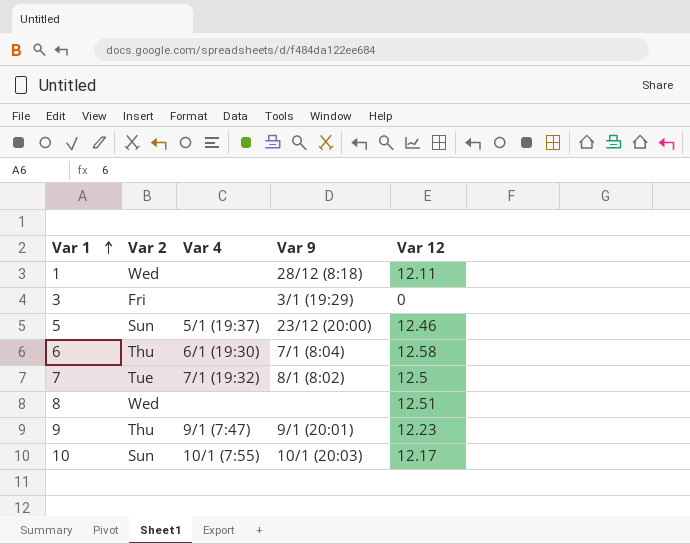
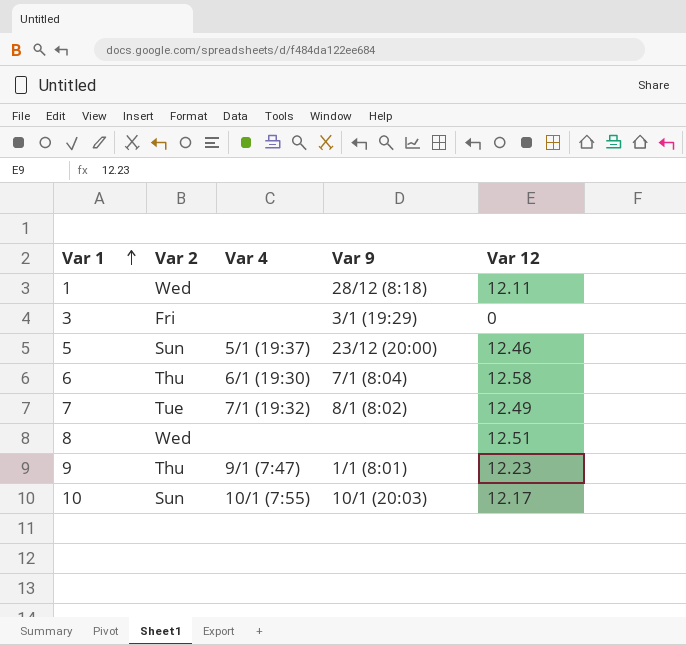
7 | Var 12: 12.5 -> 12.49
9 | Var 9: 9/1 (20:01) -> 1/1 (8:01)

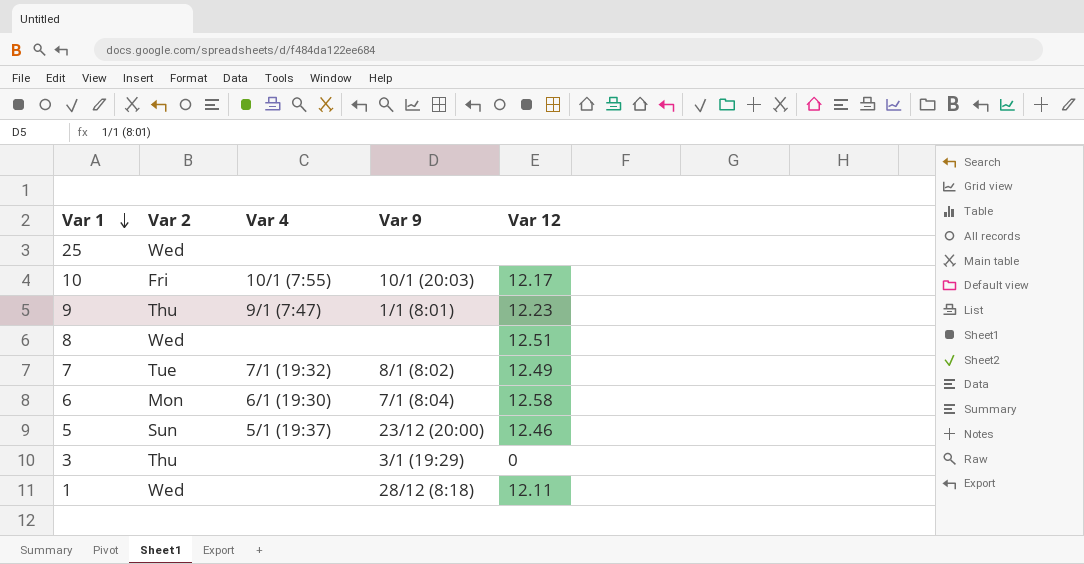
row order: Var 1 ascending -> Var 1 descending
row 25: none -> Wed | none | none | none
10 | Var 2: Sun -> Fri
6 | Var 2: Thu -> Mon
3 | Var 2: Fri -> Thu

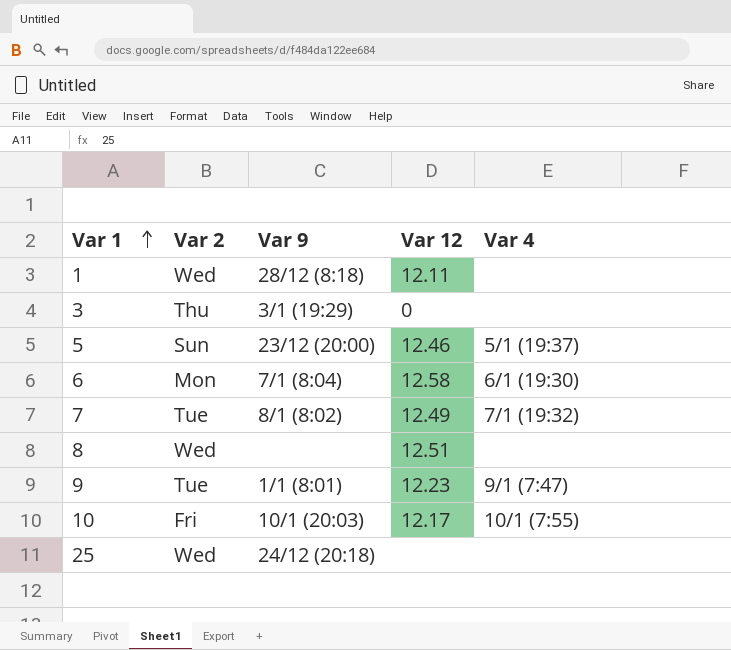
row order: Var 1 descending -> Var 1 ascending
column Var 4 | position: 3 -> 5
9 | Var 2: Thu -> Tue
25 | Var 9: none -> 24/12 (20:18)

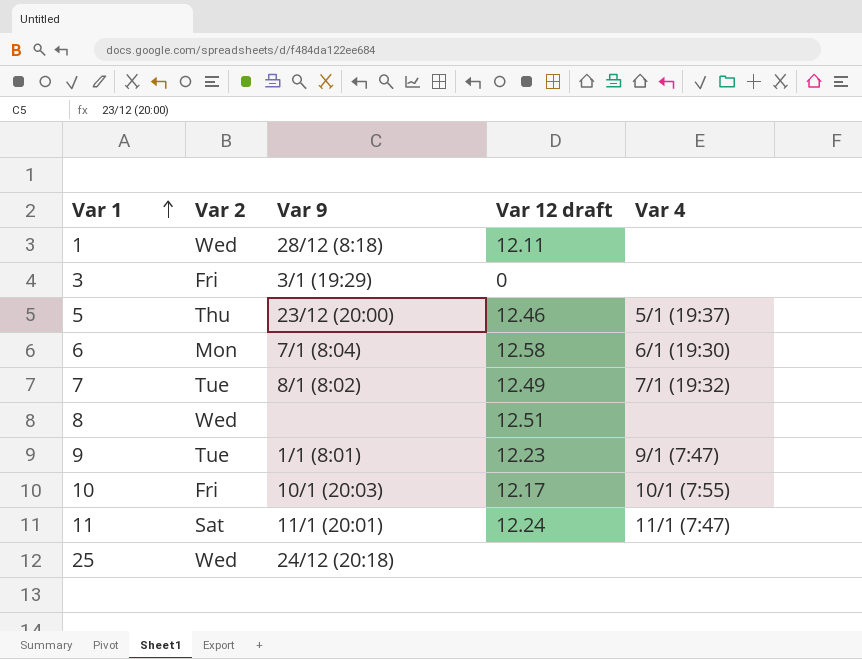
column name: Var 12 -> Var 12 draft
3 | Var 2: Thu -> Fri
5 | Var 2: Sun -> Thu
row 11: none -> Sat | 11/1 (20:01) | 12.24 | 11/1 (7:47)

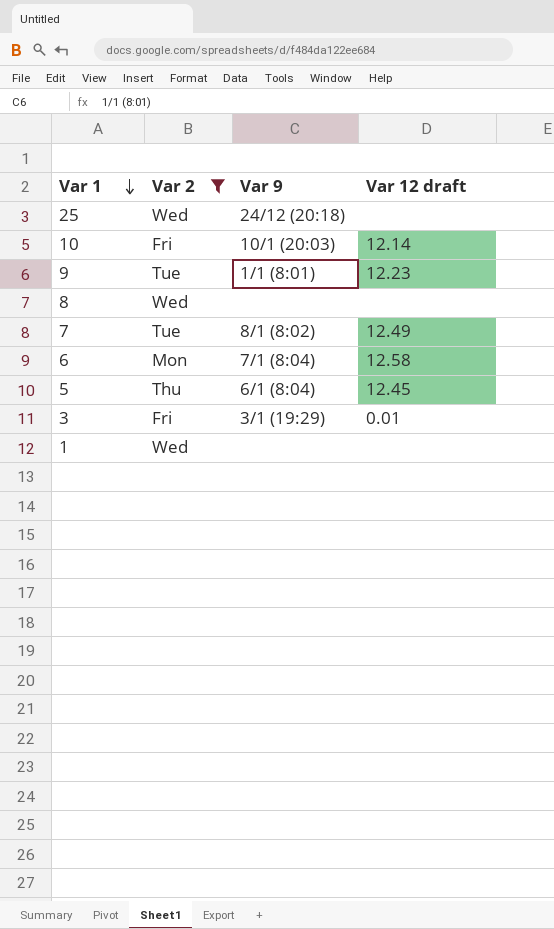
filter: none -> Var 2 != Sat
row order: Var 1 ascending -> Var 1 descending
column Var 4 | position: 5 -> none
10 | Var 12 draft: 12.17 -> 12.14
8 | Var 12 draft: 12.51 -> none
5 | Var 9: 23/12 (20:00) -> 6/1 (8:04)
5 | Var 12 draft: 12.46 -> 12.45
3 | Var 12 draft: 0 -> 0.01
1 | Var 9: 28/12 (8:18) -> none
1 | Var 12 draft: 12.11 -> none

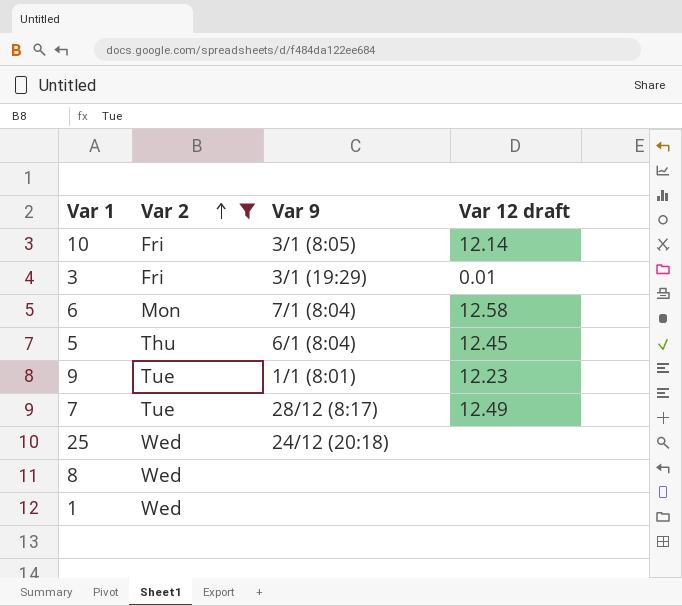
row order: Var 1 descending -> Var 2 ascending
10 | Var 9: 10/1 (20:03) -> 3/1 (8:05)
7 | Var 9: 8/1 (8:02) -> 28/12 (8:17)

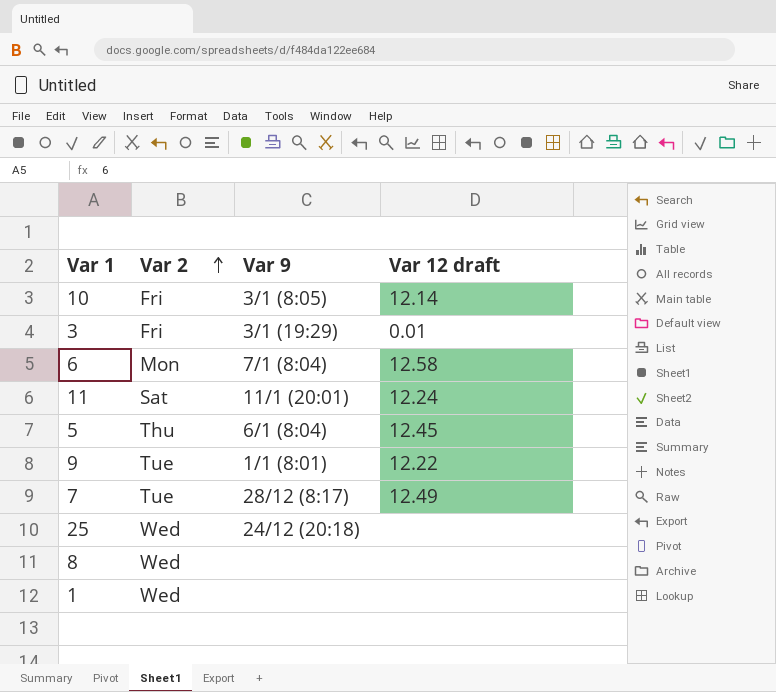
filter: Var 2 != Sat -> none
9 | Var 12 draft: 12.23 -> 12.22

